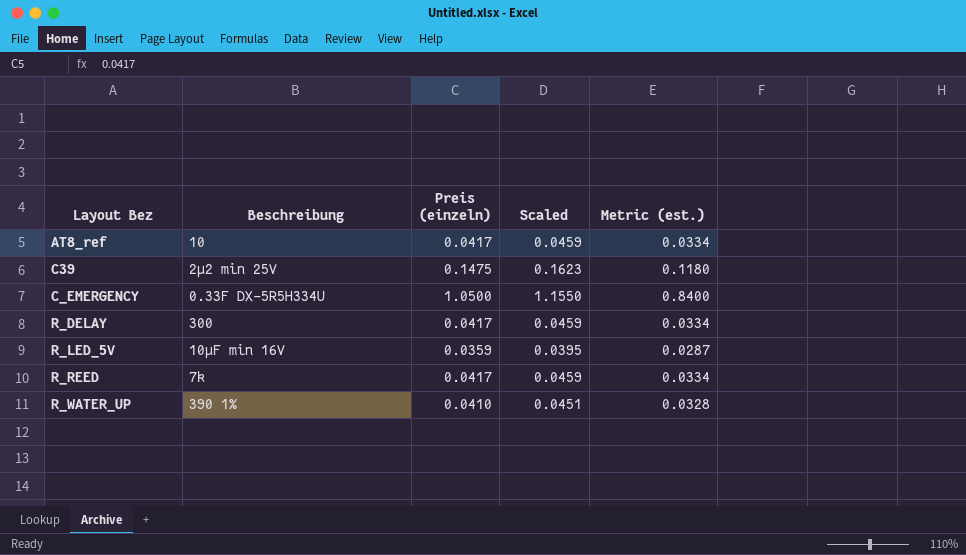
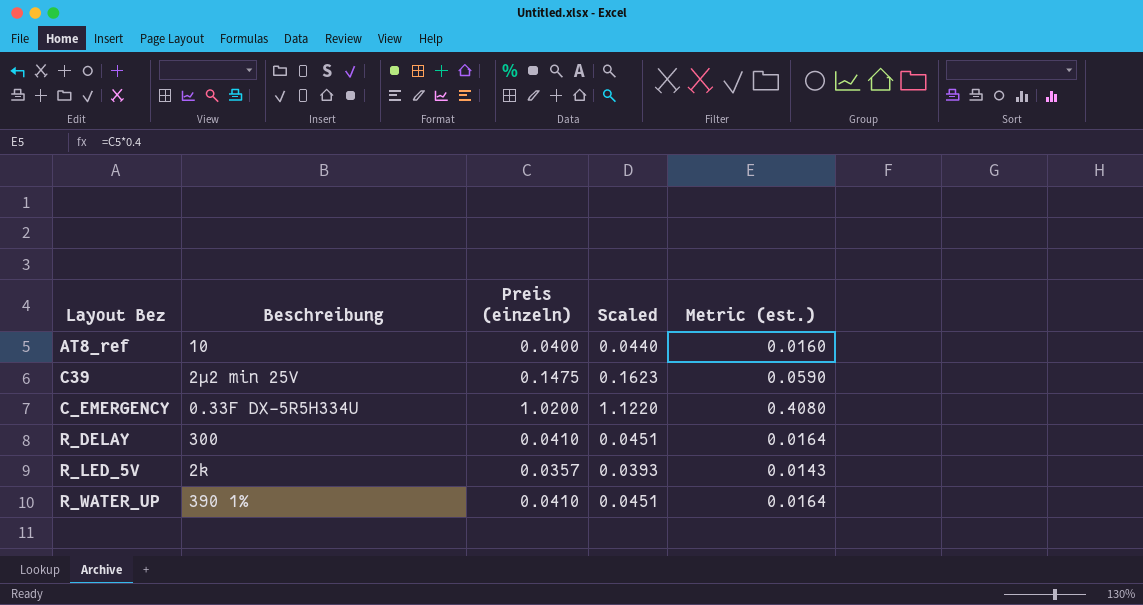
column Metric (est.) | formula: [Preis (einzeln)] * 0.8 -> [Preis (einzeln)] * 0.4
row R_REED: 7k | 0.0417 | 0.0459 | 0.0334 -> none
AT8_ref | Preis (einzeln): 0.0417 -> 0.0400
AT8_ref | Scaled: 0.0459 -> 0.0440
C_EMERGENCY | Preis (einzeln): 1.0500 -> 1.0200
C_EMERGENCY | Scaled: 1.1550 -> 1.1220
R_DELAY | Preis (einzeln): 0.0417 -> 0.0410
R_DELAY | Scaled: 0.0459 -> 0.0451
R_LED_5V | Beschreibung: 10µF min 16V -> 2k
R_LED_5V | Preis (einzeln): 0.0359 -> 0.0357
R_LED_5V | Scaled: 0.0395 -> 0.0393

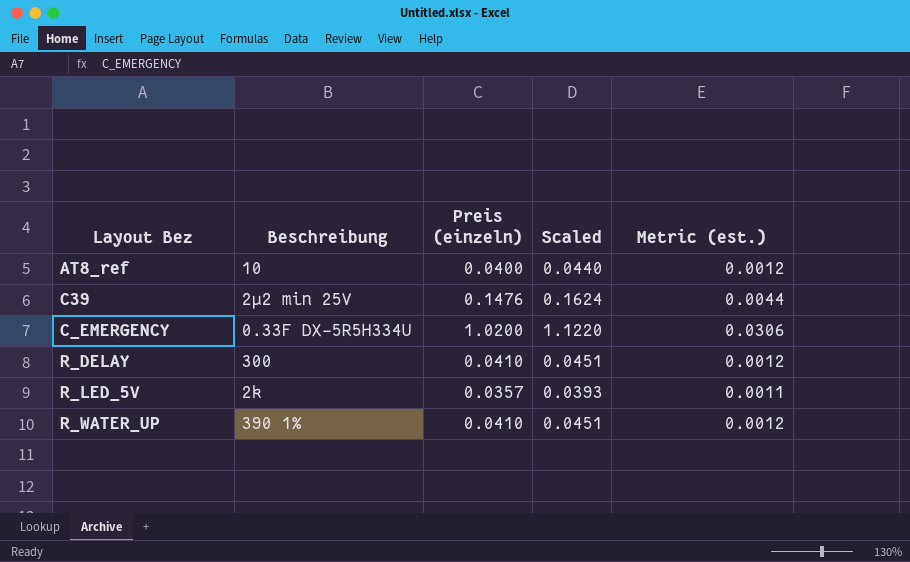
column Metric (est.) | formula: [Preis (einzeln)] * 0.4 -> [Preis (einzeln)] * 0.03
C39 | Preis (einzeln): 0.1475 -> 0.1476
C39 | Scaled: 0.1623 -> 0.1624

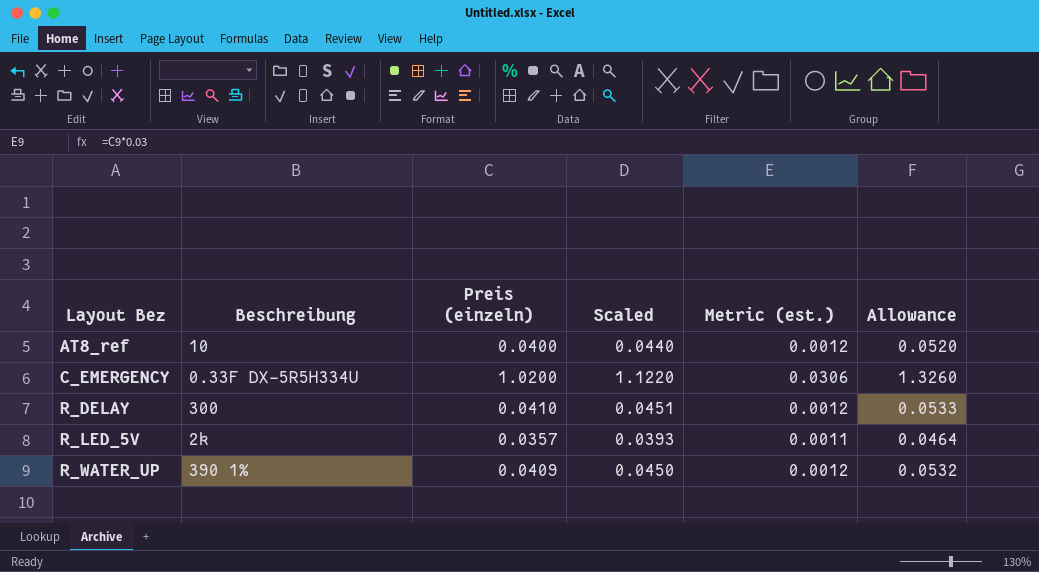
column Allowance | formula: none -> [Preis (einzeln)] * 1.3
row C39: 2µ2 min 25V | 0.1476 | 0.1624 | 0.0044 -> none
R_WATER_UP | Preis (einzeln): 0.0410 -> 0.0409
R_WATER_UP | Scaled: 0.0451 -> 0.0450

